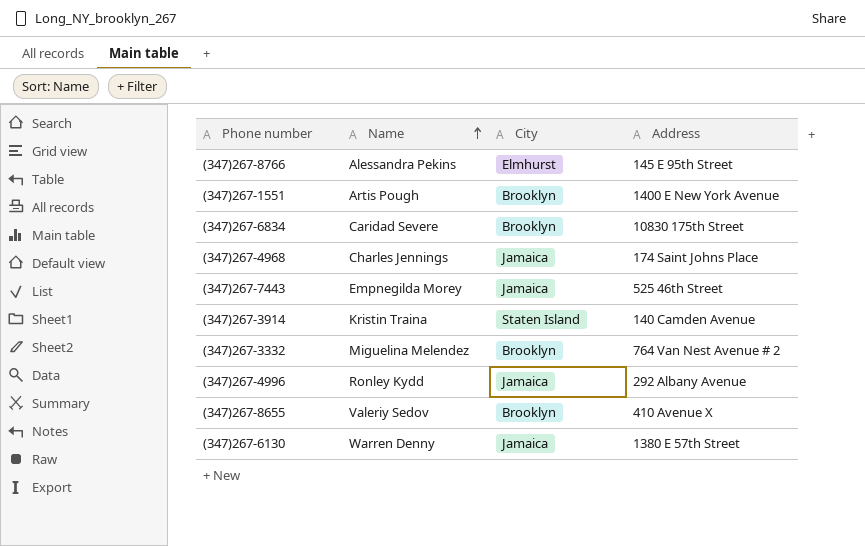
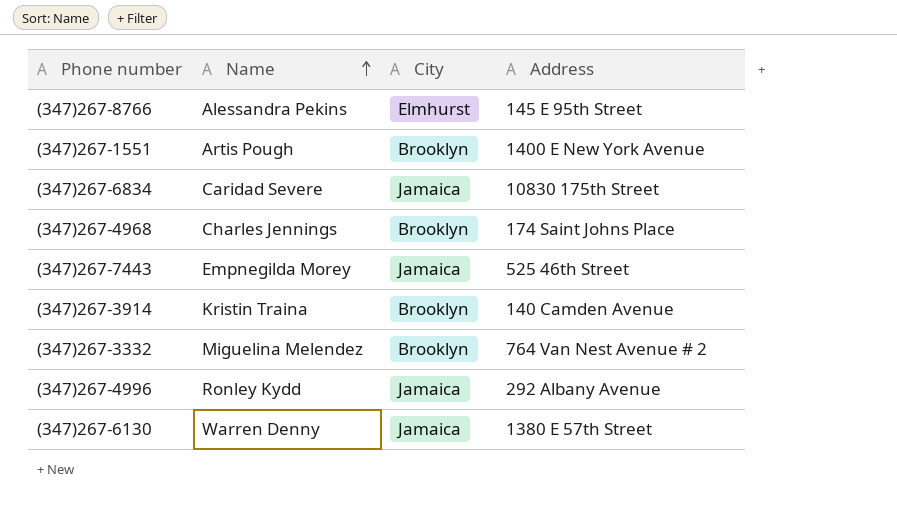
row (347)267-8655: Valeriy Sedov | Brooklyn | 410 Avenue X -> none
(347)267-6834 | City: Brooklyn -> Jamaica
(347)267-4968 | City: Jamaica -> Brooklyn
(347)267-3914 | City: Staten Island -> Brooklyn

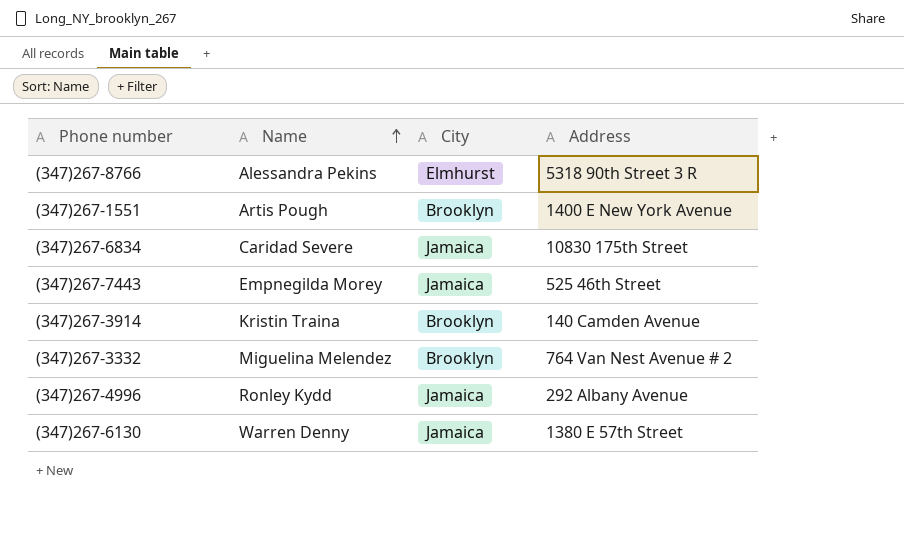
row (347)267-4968: Charles Jennings | Brooklyn | 174 Saint Johns Place -> none
(347)267-8766 | Address: 145 E 95th Street -> 5318 90th Street 3 R

